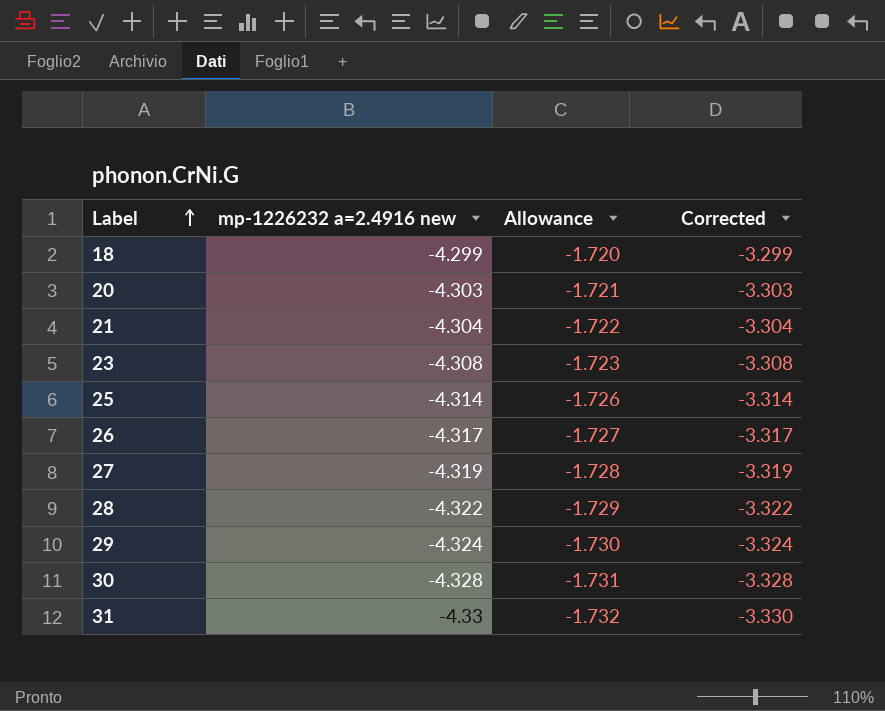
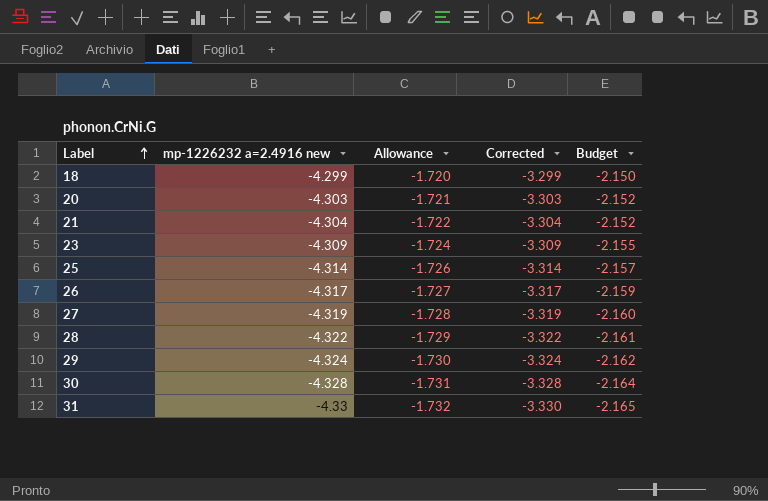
column Budget | formula: none -> [mp-1226232 a=2.4916 new] * 0.5
23 | mp-1226232 a=2.4916 new: -4.308 -> -4.309
23 | Allowance: -1.723 -> -1.724
23 | Corrected: -3.308 -> -3.309

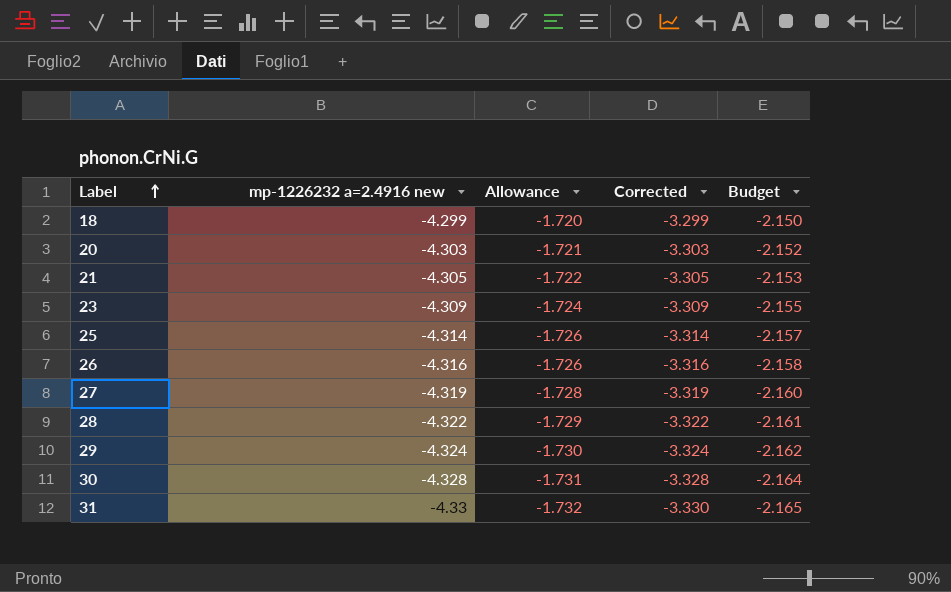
21 | mp-1226232 a=2.4916 new: -4.304 -> -4.305
21 | Corrected: -3.304 -> -3.305
21 | Budget: -2.152 -> -2.153
26 | mp-1226232 a=2.4916 new: -4.317 -> -4.316
26 | Allowance: -1.727 -> -1.726
26 | Corrected: -3.317 -> -3.316
26 | Budget: -2.159 -> -2.158

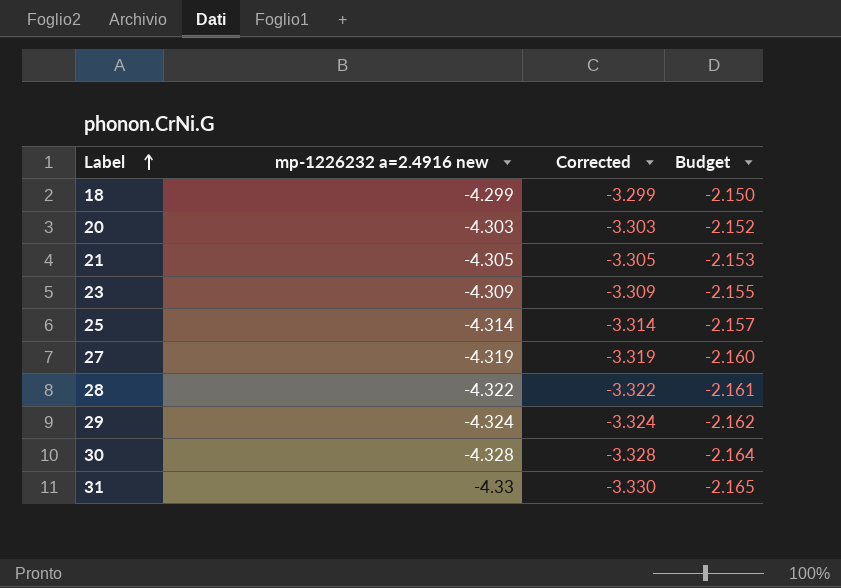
column Allowance | formula: [mp-1226232 a=2.4916 new] * 0.4 -> none
row 26: -4.316 | -1.726 | -3.316 | -2.158 -> none

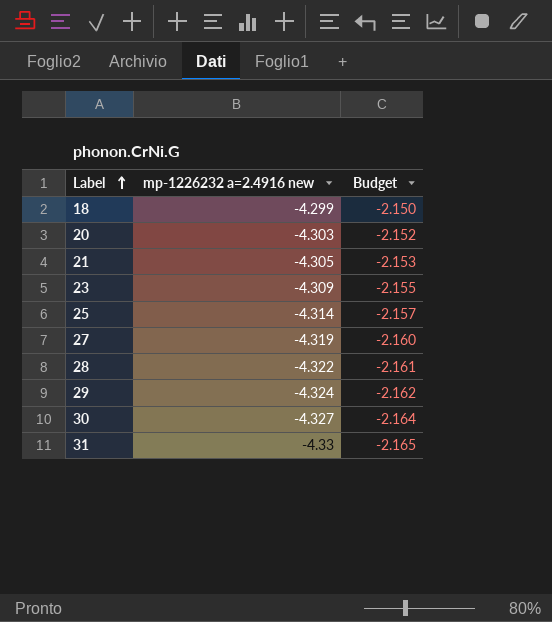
column Corrected | formula: [mp-1226232 a=2.4916 new] + 1 -> none
30 | mp-1226232 a=2.4916 new: -4.328 -> -4.327

